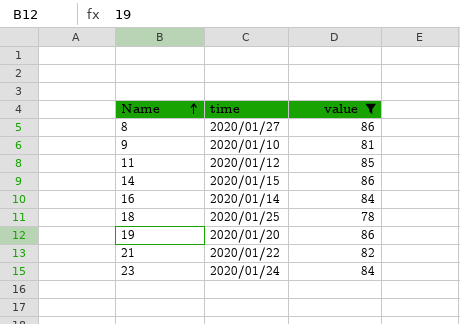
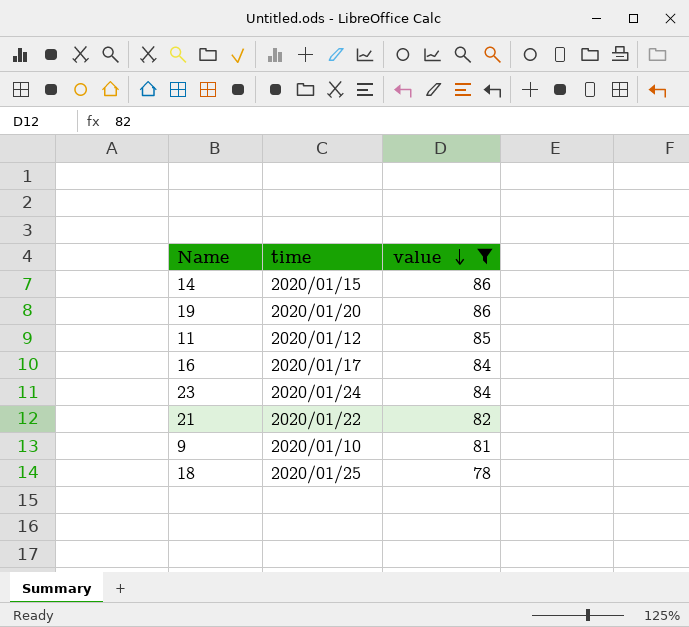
row order: Name ascending -> value descending
row 8: 2020/01/27 | 86 -> none
16 | time: 2020/01/14 -> 2020/01/17

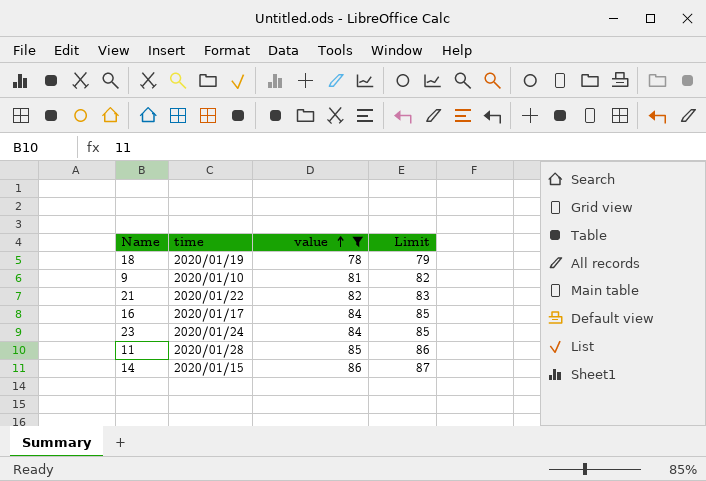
row order: value descending -> value ascending
column Limit | formula: none -> [value] + 1
row 19: 2020/01/20 | 86 -> none
18 | time: 2020/01/25 -> 2020/01/19
11 | time: 2020/01/12 -> 2020/01/28

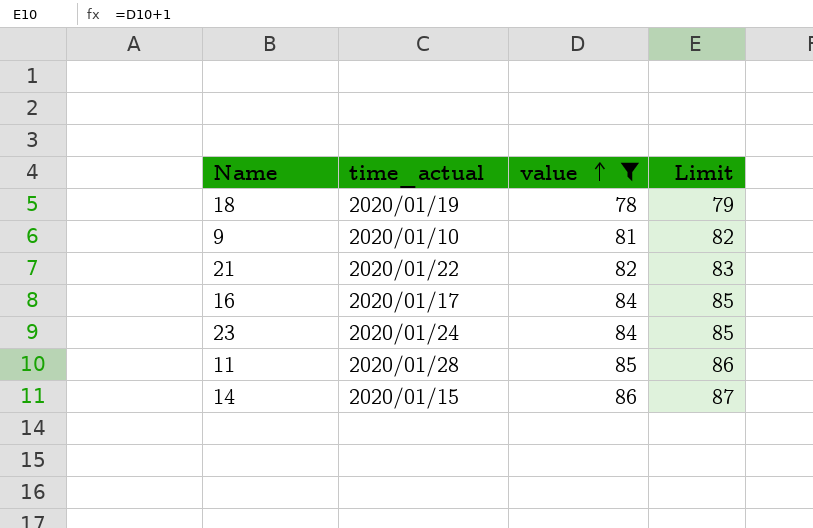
column name: time -> time_actual

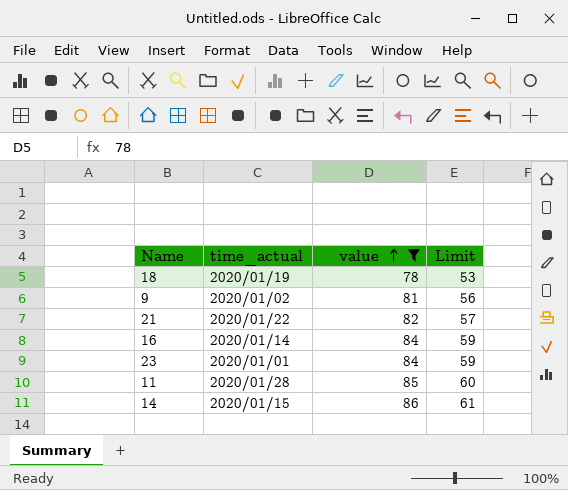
column Limit | formula: [value] + 1 -> [value] - 25
9 | time_actual: 2020/01/10 -> 2020/01/02
16 | time_actual: 2020/01/17 -> 2020/01/14
23 | time_actual: 2020/01/24 -> 2020/01/01

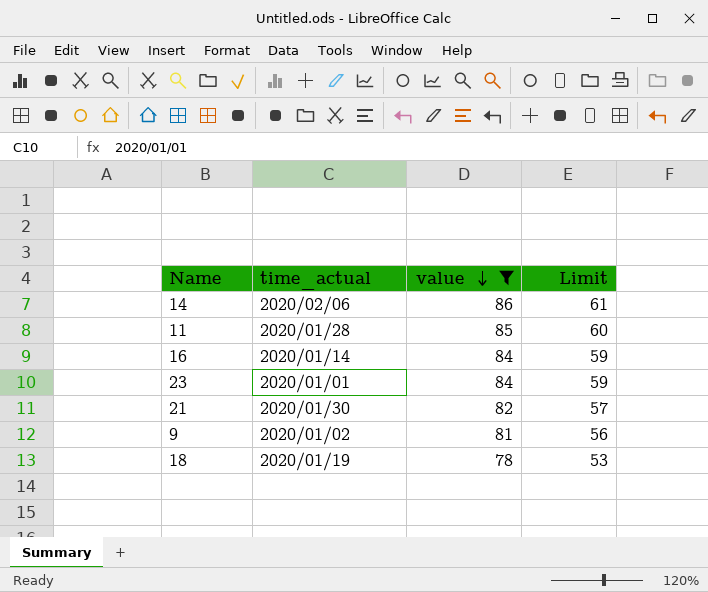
row order: value ascending -> value descending
14 | time_actual: 2020/01/15 -> 2020/02/06
21 | time_actual: 2020/01/22 -> 2020/01/30

